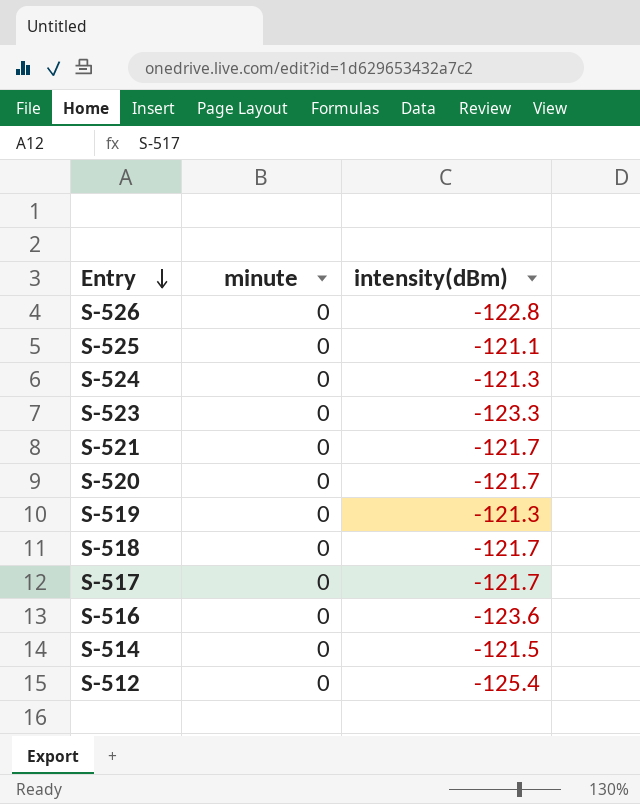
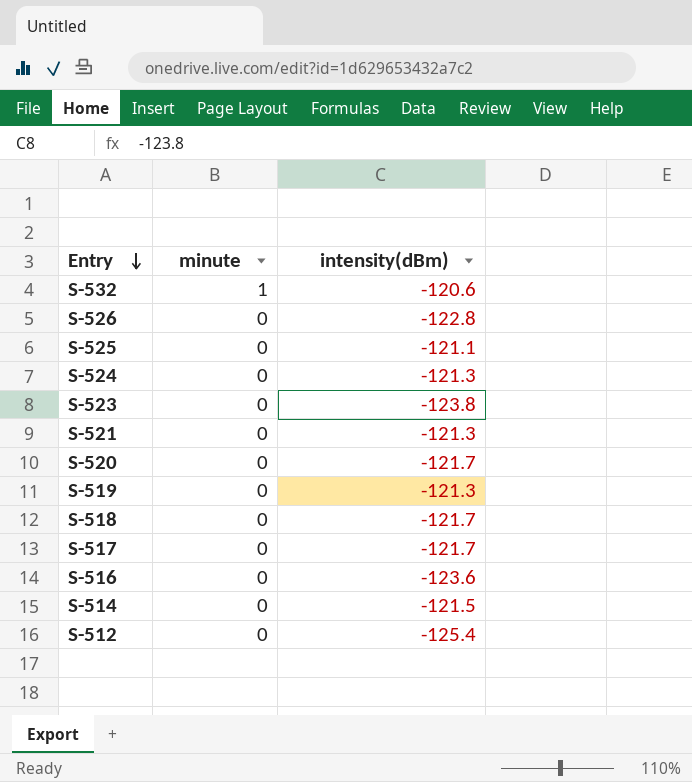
row S-532: none -> 1 | -120.6
S-523 | intensity(dBm): -123.3 -> -123.8
S-521 | intensity(dBm): -121.7 -> -121.3

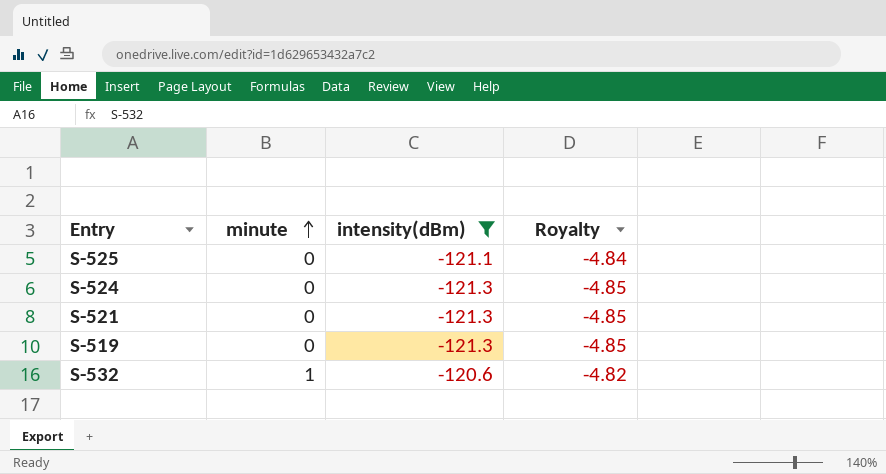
filter: none -> intensity(dBm) >= -121.3
row order: Entry descending -> minute ascending
column Royalty | formula: none -> [intensity(dBm)] * 0.04

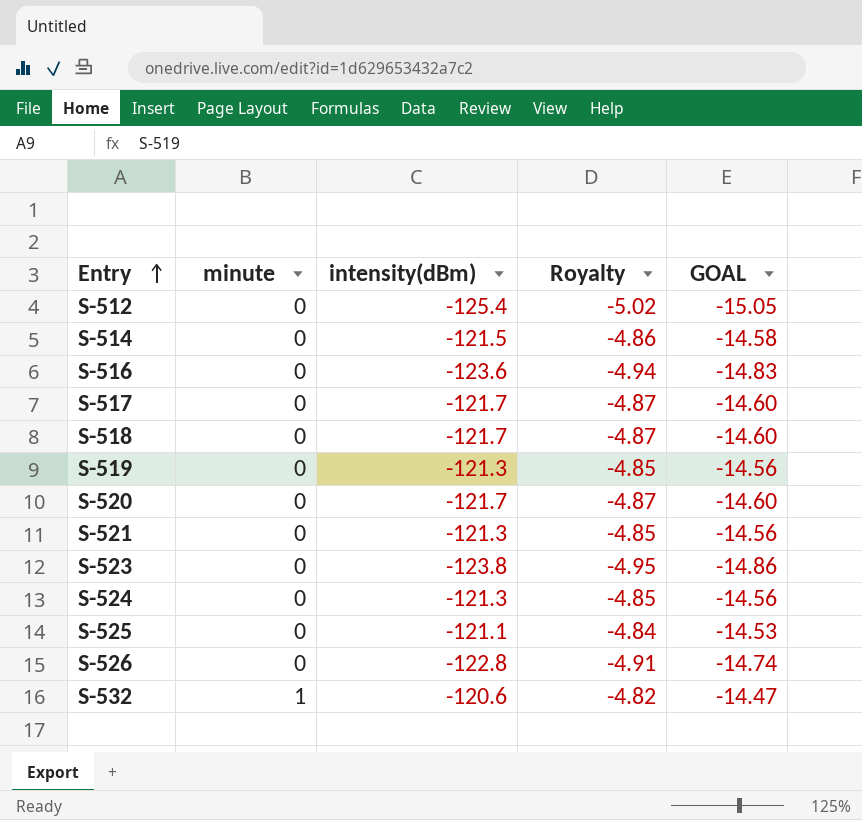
filter: intensity(dBm) >= -121.3 -> none
row order: minute ascending -> Entry ascending
column GOAL | formula: none -> [intensity(dBm)] * 0.12

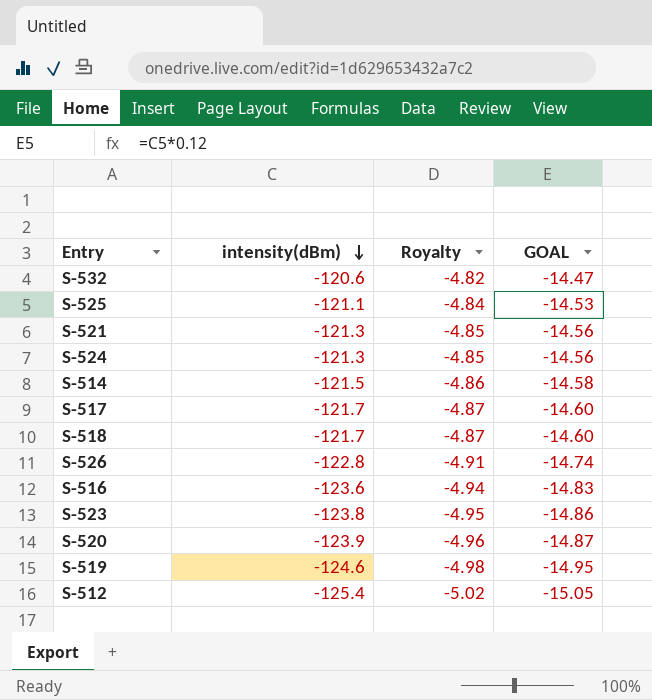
row order: Entry ascending -> intensity(dBm) descending
column minute | position: 2 -> none
S-520 | intensity(dBm): -121.7 -> -123.9
S-520 | Royalty: -4.87 -> -4.96
S-520 | GOAL: -14.60 -> -14.87
S-519 | intensity(dBm): -121.3 -> -124.6
S-519 | Royalty: -4.85 -> -4.98
S-519 | GOAL: -14.56 -> -14.95

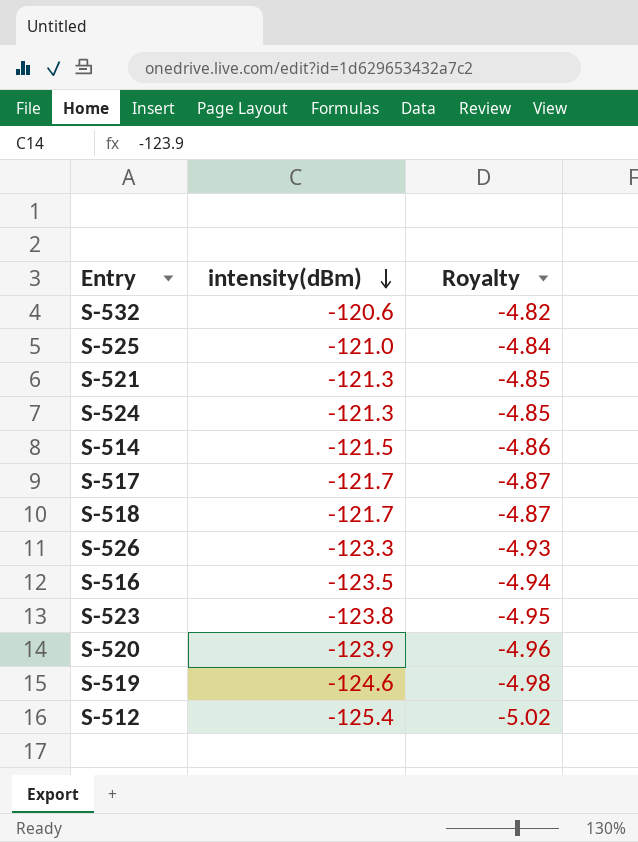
column GOAL | formula: [intensity(dBm)] * 0.12 -> none
S-525 | intensity(dBm): -121.1 -> -121.0
S-526 | intensity(dBm): -122.8 -> -123.3
S-526 | Royalty: -4.91 -> -4.93
S-516 | intensity(dBm): -123.6 -> -123.5

